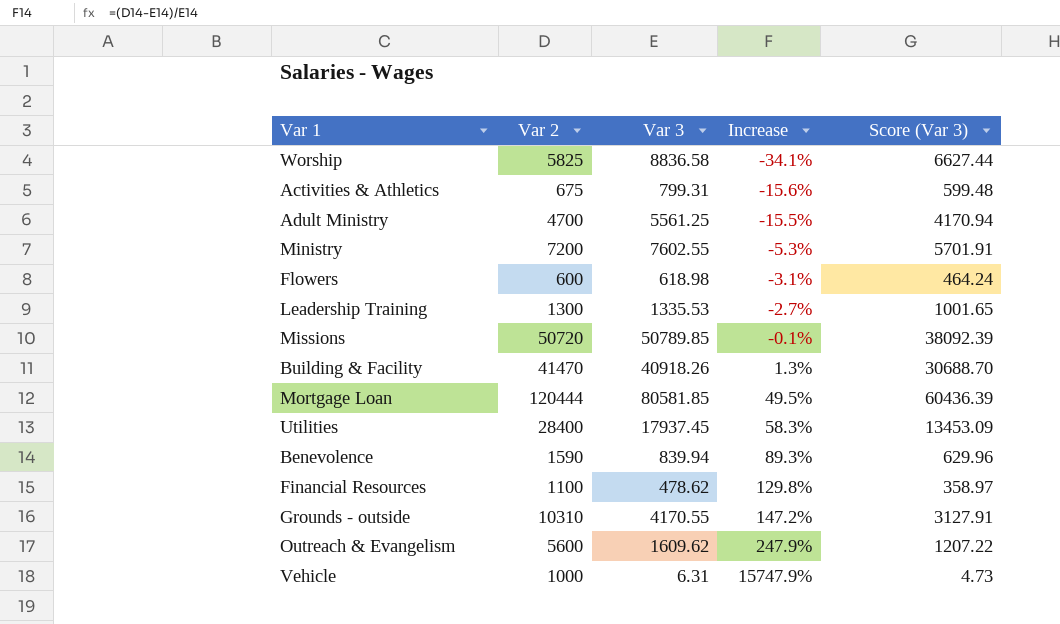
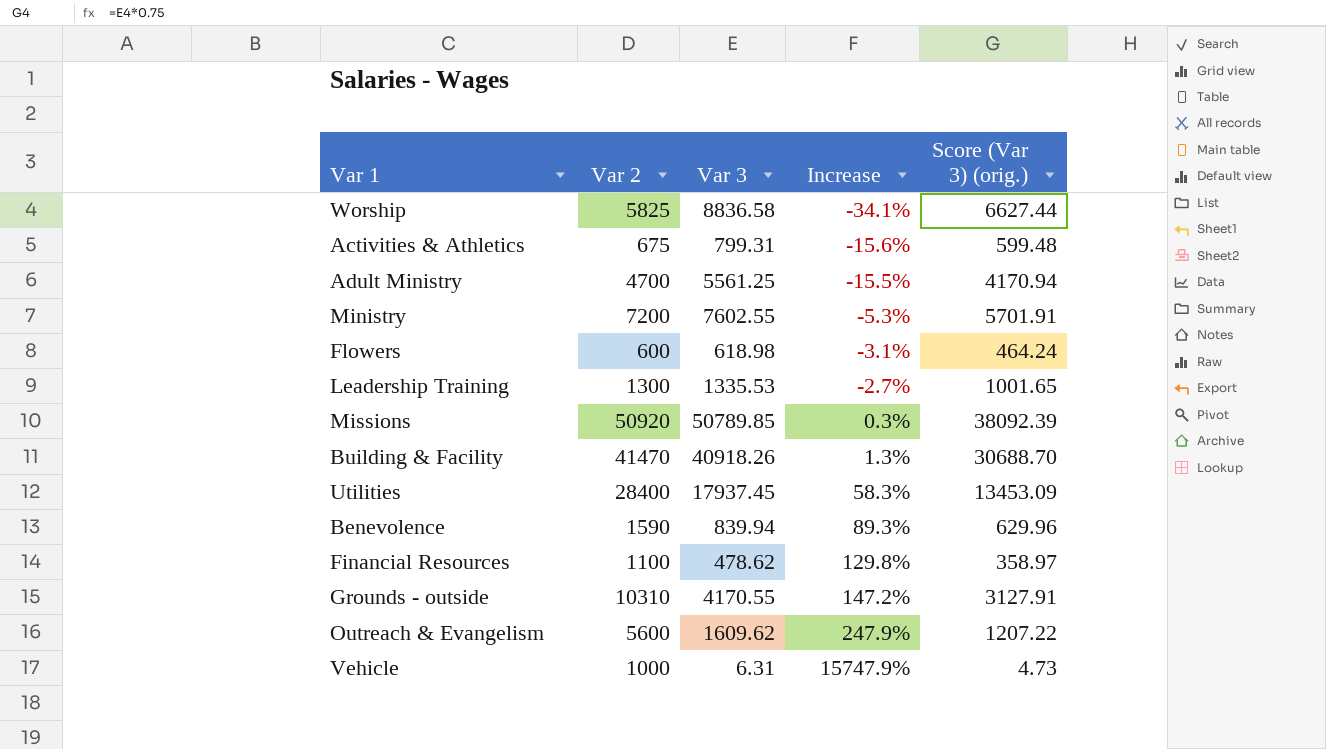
column name: Score (Var 3) -> Score (Var 3) (orig.)
row Mortgage Loan: 120444 | 80581.85 | 49.5% | 60436.39 -> none
Missions | Var 2: 50720 -> 50920
Missions | Increase: -0.1% -> 0.3%

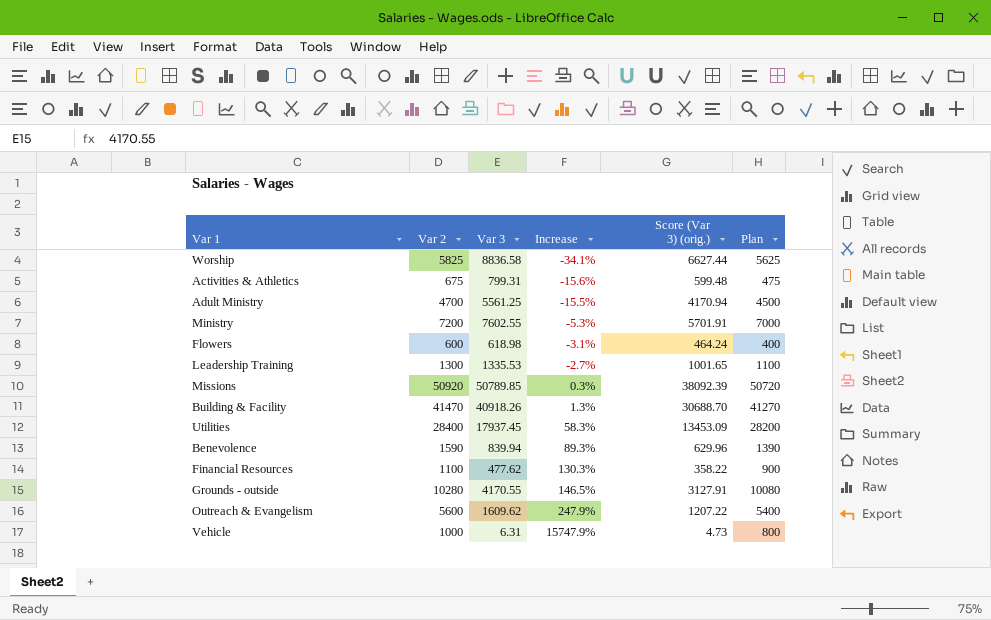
column Plan | formula: none -> [Var 2] - 200
Financial Resources | Var 3: 478.62 -> 477.62
Financial Resources | Increase: 129.8% -> 130.3%
Financial Resources | Score (Var 3) (orig.): 358.97 -> 358.22
Grounds - outside | Var 2: 10310 -> 10280
Grounds - outside | Increase: 147.2% -> 146.5%

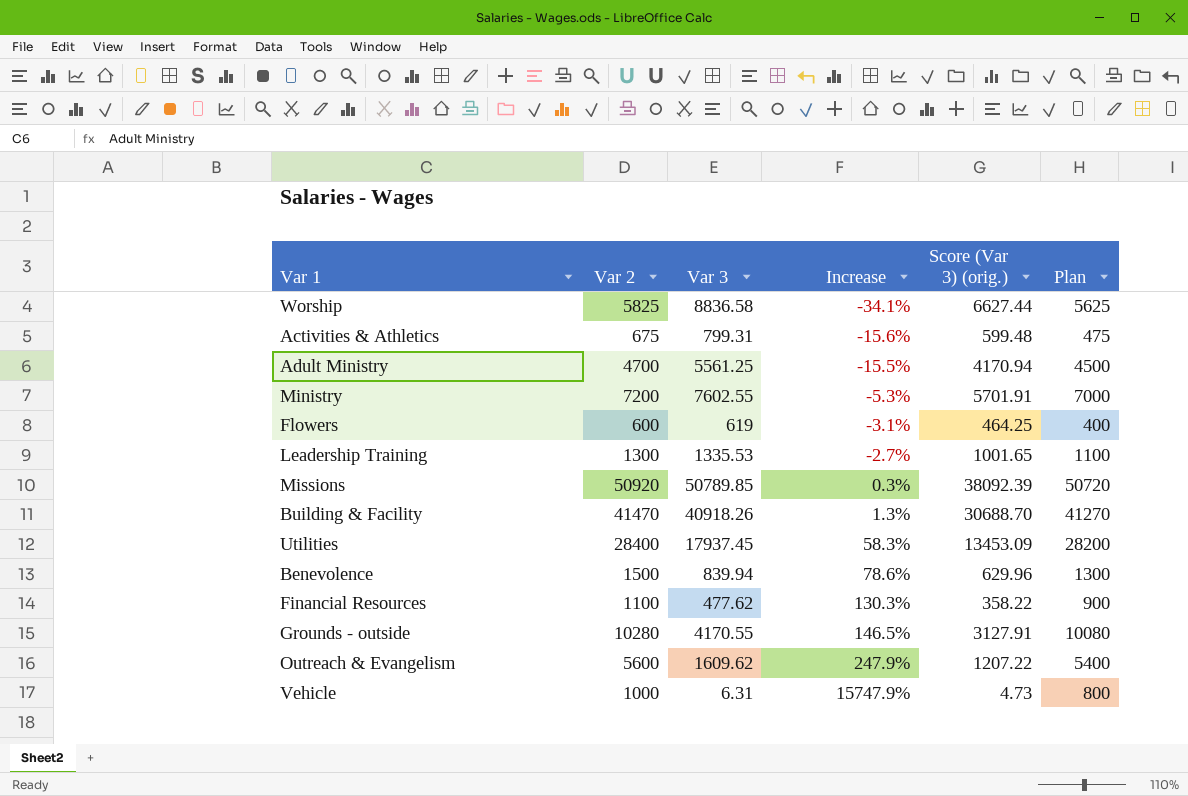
Flowers | Var 3: 618.98 -> 619
Flowers | Score (Var 3) (orig.): 464.24 -> 464.25
Benevolence | Var 2: 1590 -> 1500
Benevolence | Increase: 89.3% -> 78.6%
Benevolence | Plan: 1390 -> 1300

